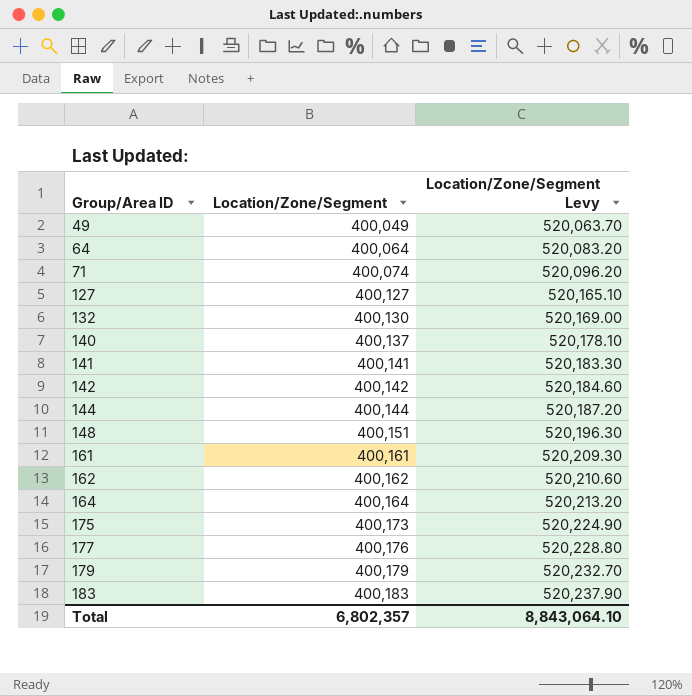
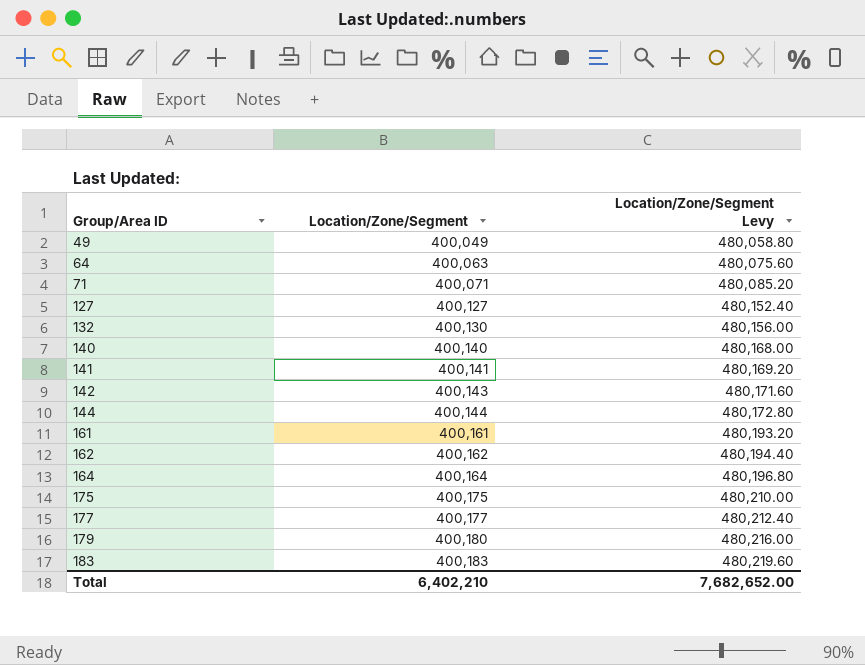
column Location/Zone/Segment Levy | formula: [Location/Zone/Segment] * 1.3 -> [Location/Zone/Segment] * 1.2
row 148: 400,151 | 520,196.30 -> none
64 | Location/Zone/Segment: 400,064 -> 400,063
71 | Location/Zone/Segment: 400,074 -> 400,071
140 | Location/Zone/Segment: 400,137 -> 400,140
142 | Location/Zone/Segment: 400,142 -> 400,143
175 | Location/Zone/Segment: 400,173 -> 400,175
177 | Location/Zone/Segment: 400,176 -> 400,177
179 | Location/Zone/Segment: 400,179 -> 400,180
Total | Location/Zone/Segment: 6,802,357 -> 6,402,210
Total | Location/Zone/Segment Levy: 8,843,064.10 -> 7,682,652.00

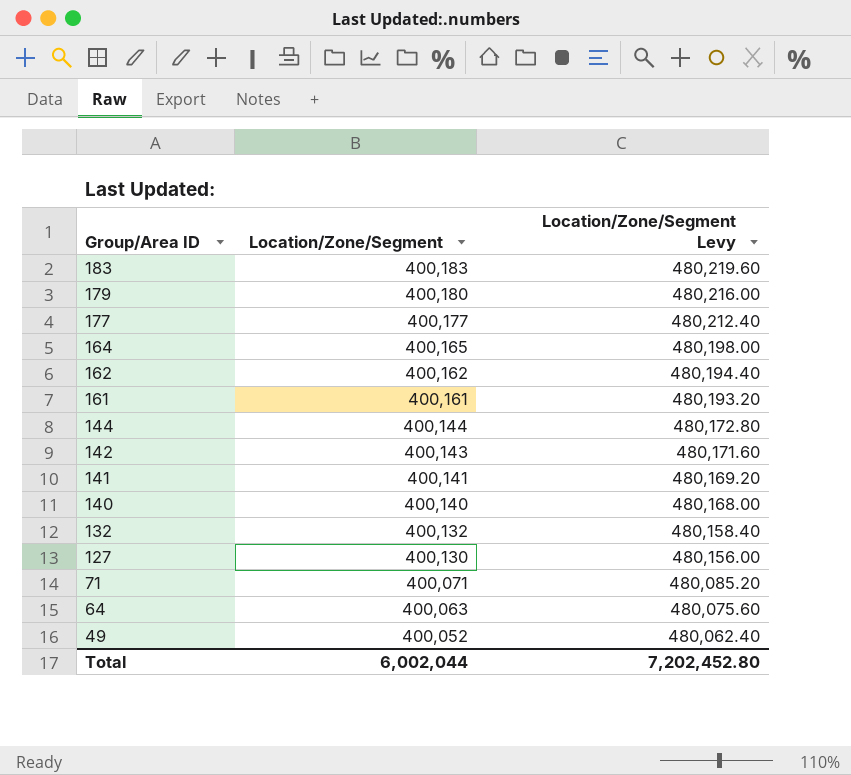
row order: Group/Area ID ascending -> Group/Area ID descending
row 175: 400,175 | 480,210.00 -> none
164 | Location/Zone/Segment: 400,164 -> 400,165
164 | Location/Zone/Segment Levy: 480,196.80 -> 480,198.00
132 | Location/Zone/Segment: 400,130 -> 400,132
132 | Location/Zone/Segment Levy: 480,156.00 -> 480,158.40
127 | Location/Zone/Segment: 400,127 -> 400,130
127 | Location/Zone/Segment Levy: 480,152.40 -> 480,156.00
49 | Location/Zone/Segment: 400,049 -> 400,052
49 | Location/Zone/Segment Levy: 480,058.80 -> 480,062.40
Total | Location/Zone/Segment: 6,402,210 -> 6,002,044
Total | Location/Zone/Segment Levy: 7,682,652.00 -> 7,202,452.80

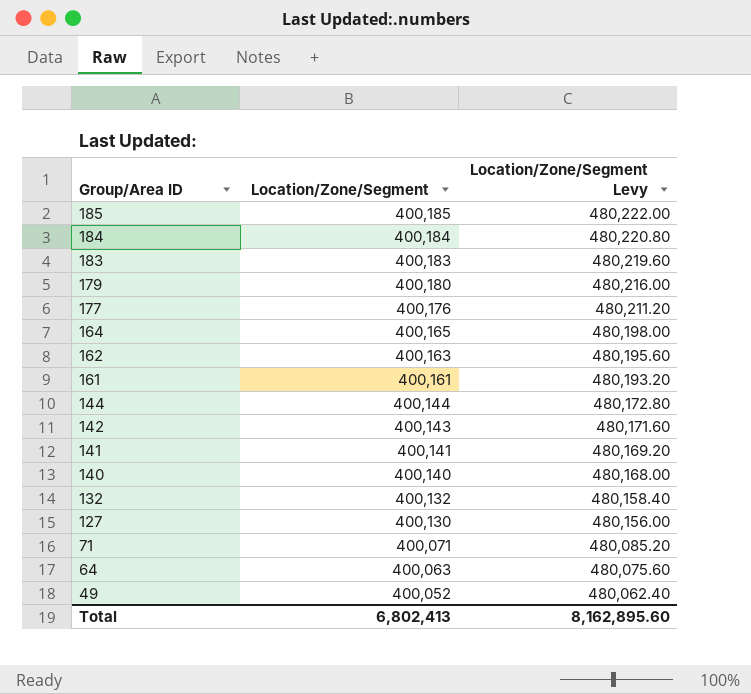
row 185: none -> 400,185 | 480,222.00
row 184: none -> 400,184 | 480,220.80
177 | Location/Zone/Segment: 400,177 -> 400,176
177 | Location/Zone/Segment Levy: 480,212.40 -> 480,211.20
162 | Location/Zone/Segment: 400,162 -> 400,163
162 | Location/Zone/Segment Levy: 480,194.40 -> 480,195.60
Total | Location/Zone/Segment: 6,002,044 -> 6,802,413
Total | Location/Zone/Segment Levy: 7,202,452.80 -> 8,162,895.60

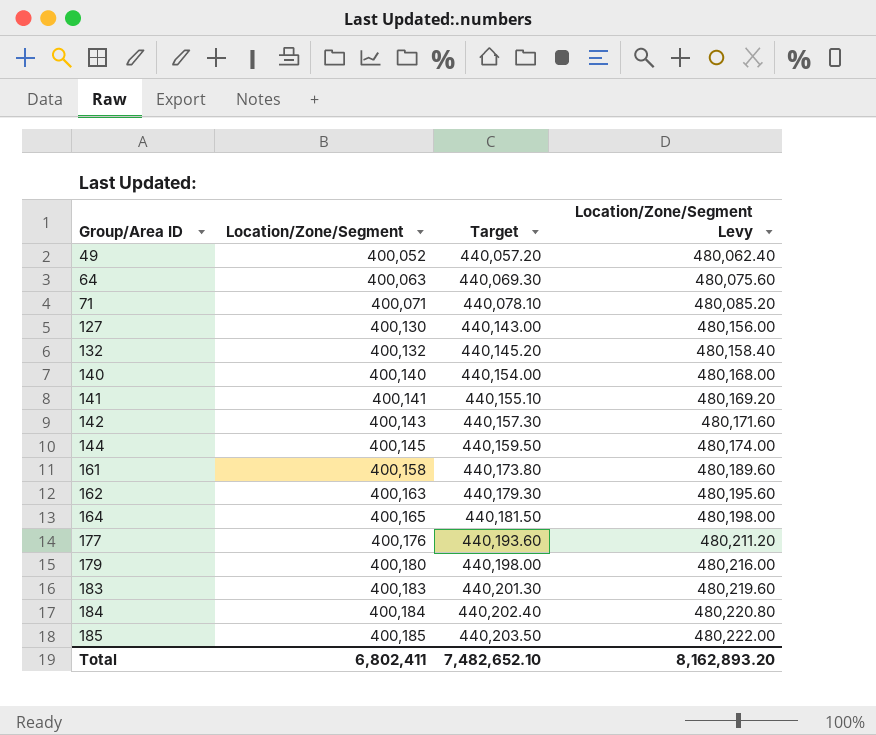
row order: Group/Area ID descending -> Group/Area ID ascending
column Target | formula: none -> [Location/Zone/Segment] * 1.1
144 | Location/Zone/Segment: 400,144 -> 400,145
144 | Location/Zone/Segment Levy: 480,172.80 -> 480,174.00
161 | Location/Zone/Segment: 400,161 -> 400,158
161 | Location/Zone/Segment Levy: 480,193.20 -> 480,189.60
Total | Location/Zone/Segment: 6,802,413 -> 6,802,411
Total | Location/Zone/Segment Levy: 8,162,895.60 -> 8,162,893.20

